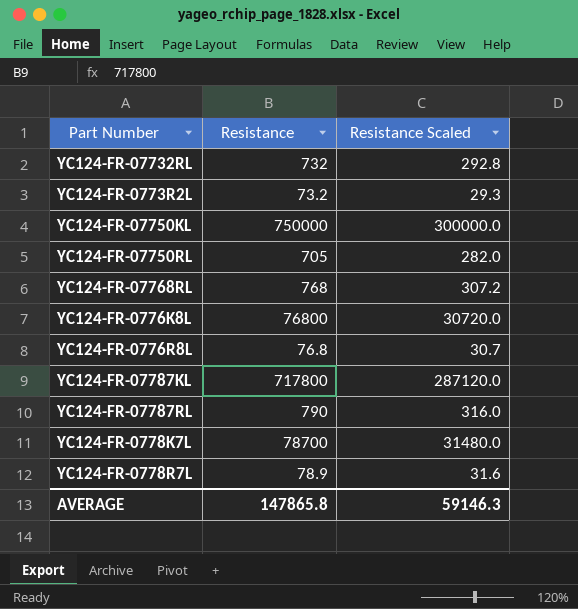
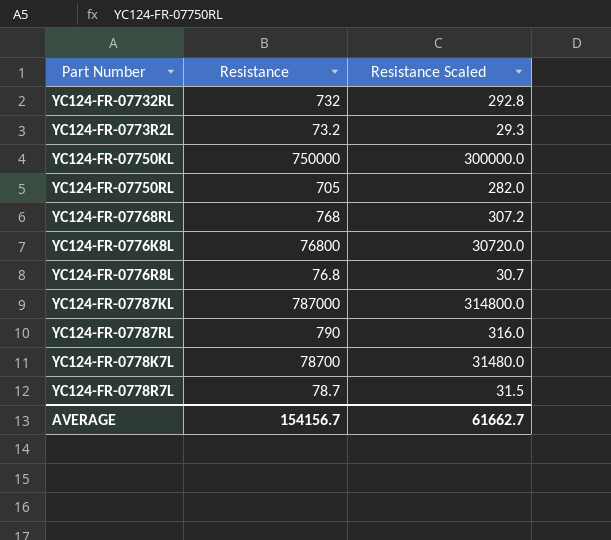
YC124-FR-07787KL | Resistance: 717800 -> 787000
YC124-FR-07787KL | Resistance Scaled: 287120.0 -> 314800.0
YC124-FR-0778R7L | Resistance: 78.9 -> 78.7
YC124-FR-0778R7L | Resistance Scaled: 31.6 -> 31.5
AVERAGE | Resistance: 147865.8 -> 154156.7
AVERAGE | Resistance Scaled: 59146.3 -> 61662.7

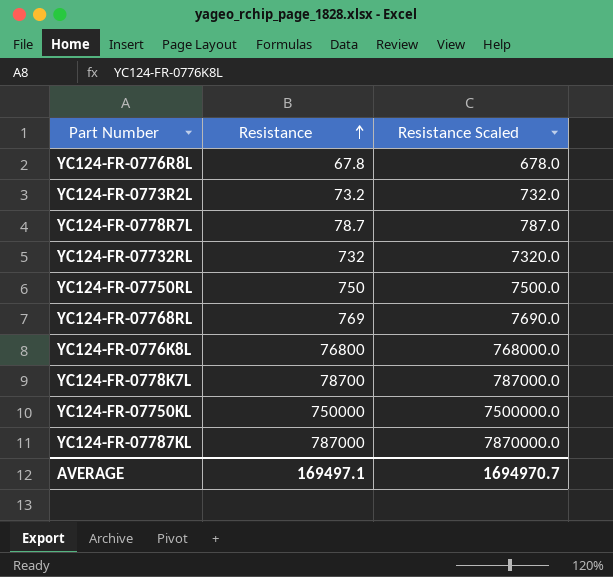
row order: none -> Resistance ascending
column Resistance Scaled | formula: [Resistance] * 0.4 -> [Resistance] * 10
row YC124-FR-07787RL: 790 | 316.0 -> none
YC124-FR-0776R8L | Resistance: 76.8 -> 67.8
YC124-FR-07750RL | Resistance: 705 -> 750
YC124-FR-07768RL | Resistance: 768 -> 769
AVERAGE | Resistance: 154156.7 -> 169497.1
AVERAGE | Resistance Scaled: 61662.7 -> 1694970.7

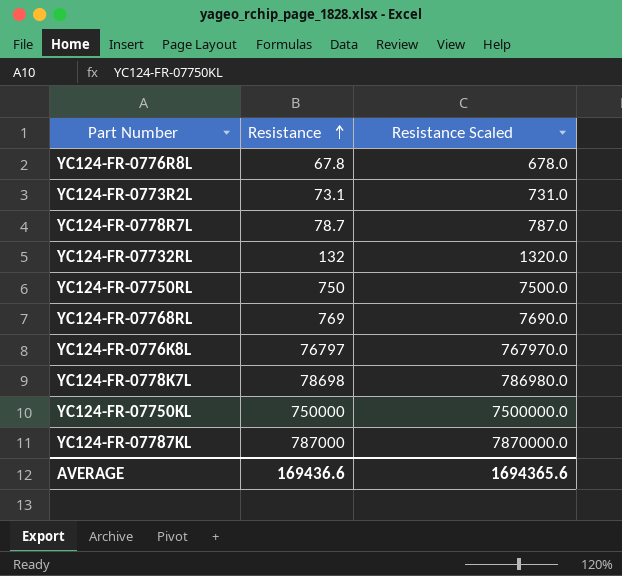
YC124-FR-0773R2L | Resistance: 73.2 -> 73.1
YC124-FR-0773R2L | Resistance Scaled: 732.0 -> 731.0
YC124-FR-07732RL | Resistance: 732 -> 132
YC124-FR-07732RL | Resistance Scaled: 7320.0 -> 1320.0
YC124-FR-0776K8L | Resistance: 76800 -> 76797
YC124-FR-0776K8L | Resistance Scaled: 768000.0 -> 767970.0
YC124-FR-0778K7L | Resistance: 78700 -> 78698
YC124-FR-0778K7L | Resistance Scaled: 787000.0 -> 786980.0
AVERAGE | Resistance: 169497.1 -> 169436.6
AVERAGE | Resistance Scaled: 1694970.7 -> 1694365.6

